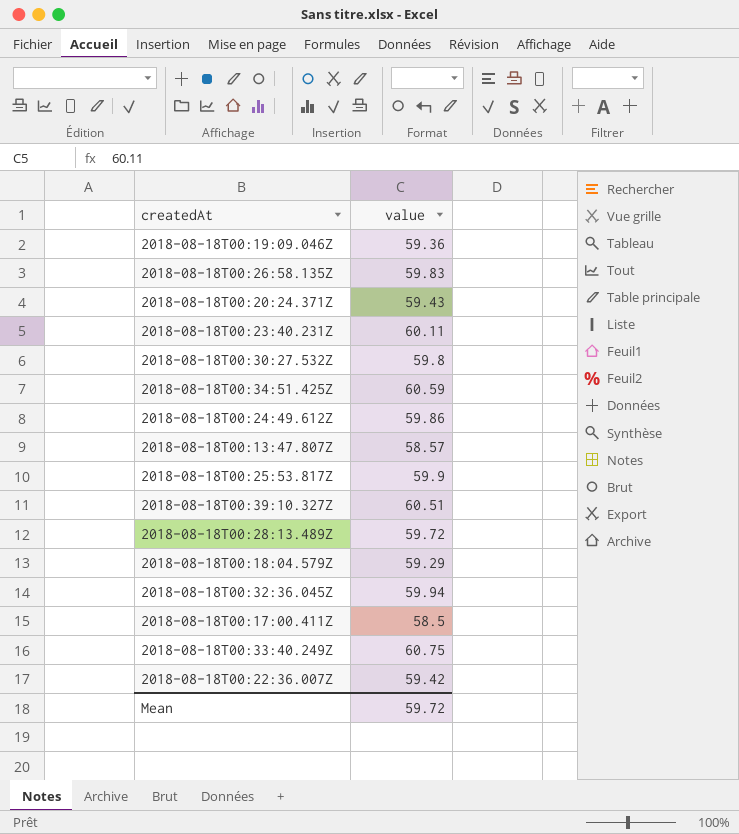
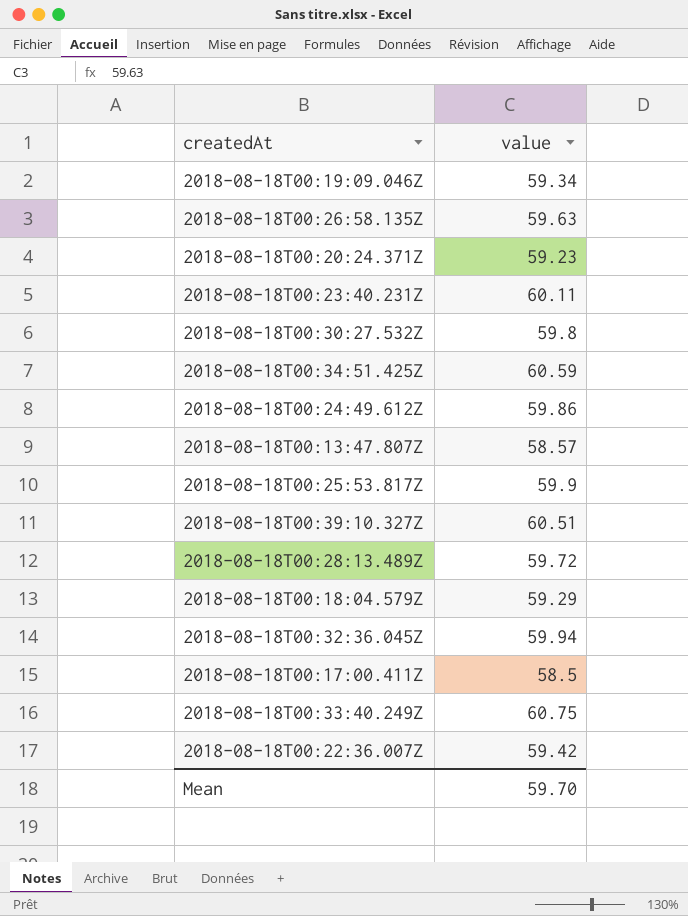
2018-08-18T00:19:09.046Z | value: 59.36 -> 59.34
2018-08-18T00:26:58.135Z | value: 59.83 -> 59.63
2018-08-18T00:20:24.371Z | value: 59.43 -> 59.23
Mean | value: 59.72 -> 59.70

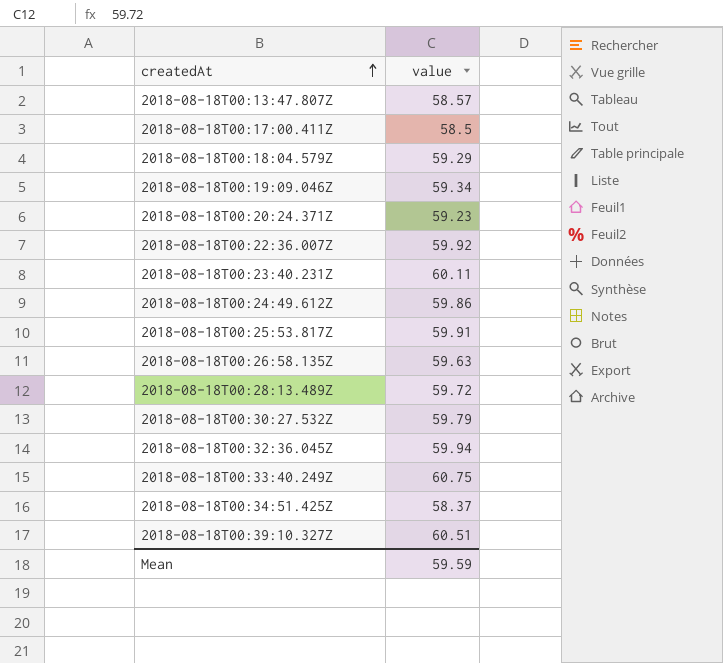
row order: none -> createdAt ascending
2018-08-18T00:22:36.007Z | value: 59.42 -> 59.92
2018-08-18T00:25:53.817Z | value: 59.9 -> 59.91
2018-08-18T00:30:27.532Z | value: 59.8 -> 59.79
2018-08-18T00:34:51.425Z | value: 60.59 -> 58.37
Mean | value: 59.70 -> 59.59

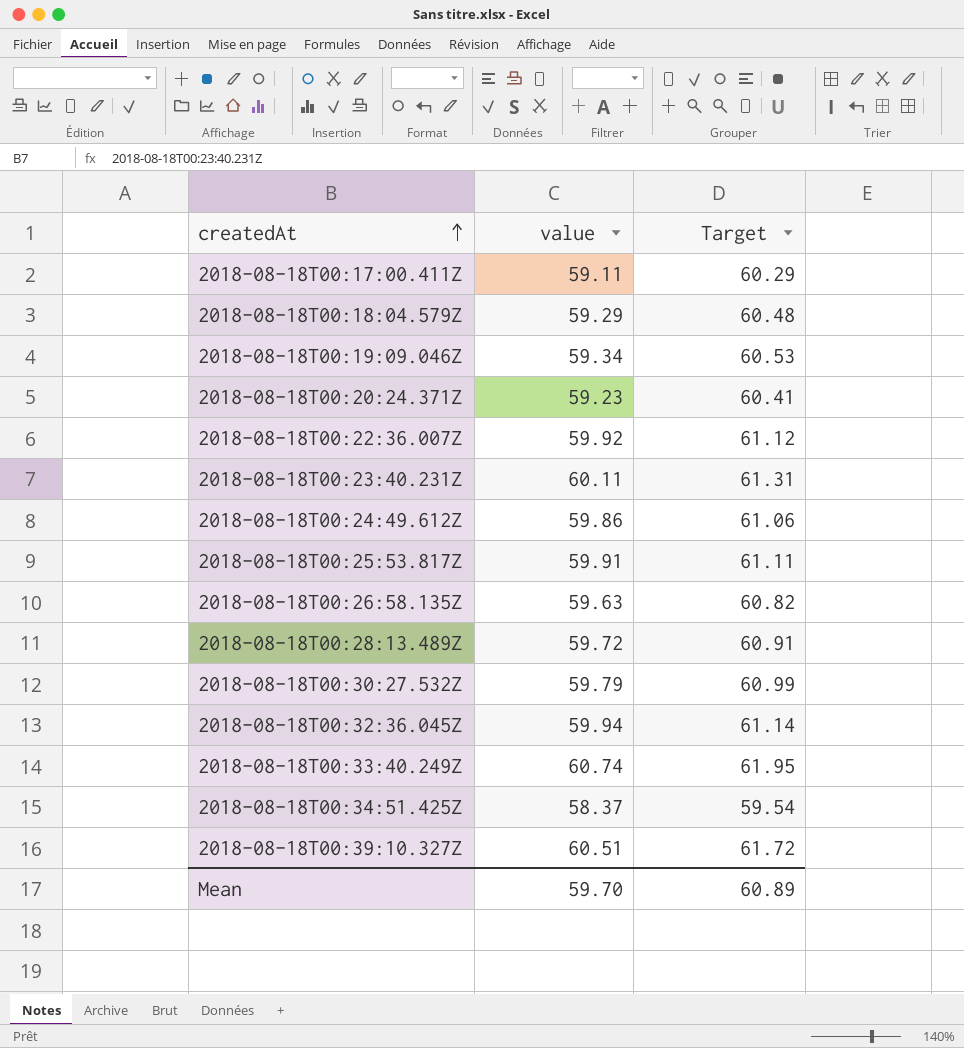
column Target | formula: none -> [value] * 1.02
row 2018-08-18T00:13:47.807Z: 58.57 -> none
2018-08-18T00:17:00.411Z | value: 58.5 -> 59.11
2018-08-18T00:33:40.249Z | value: 60.75 -> 60.74
Mean | value: 59.59 -> 59.70

